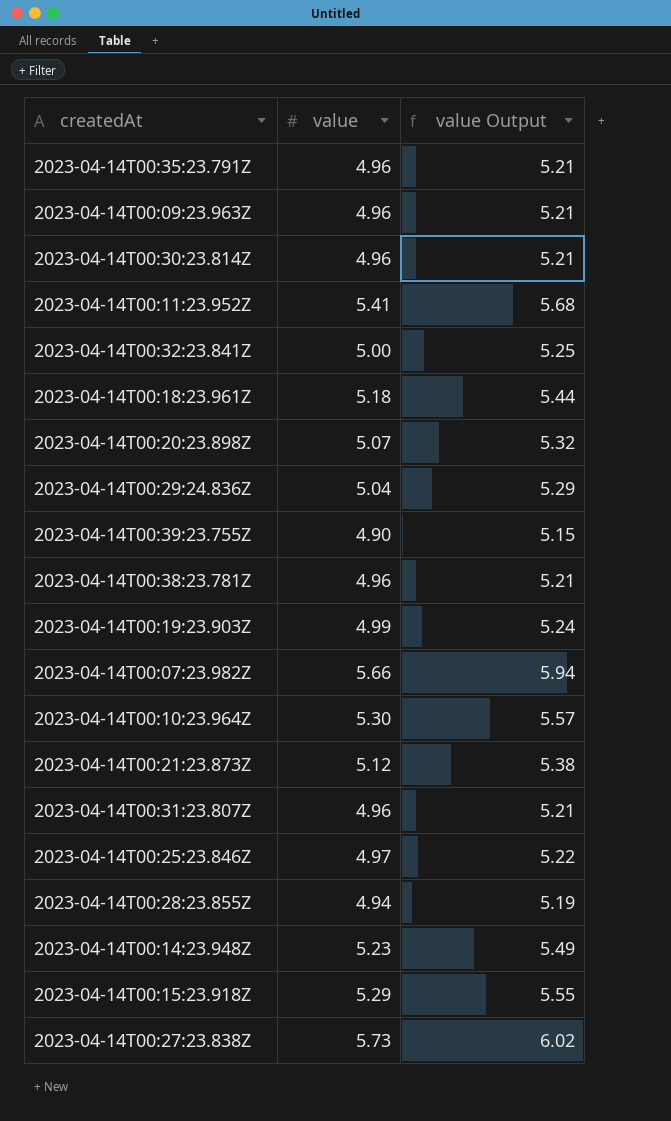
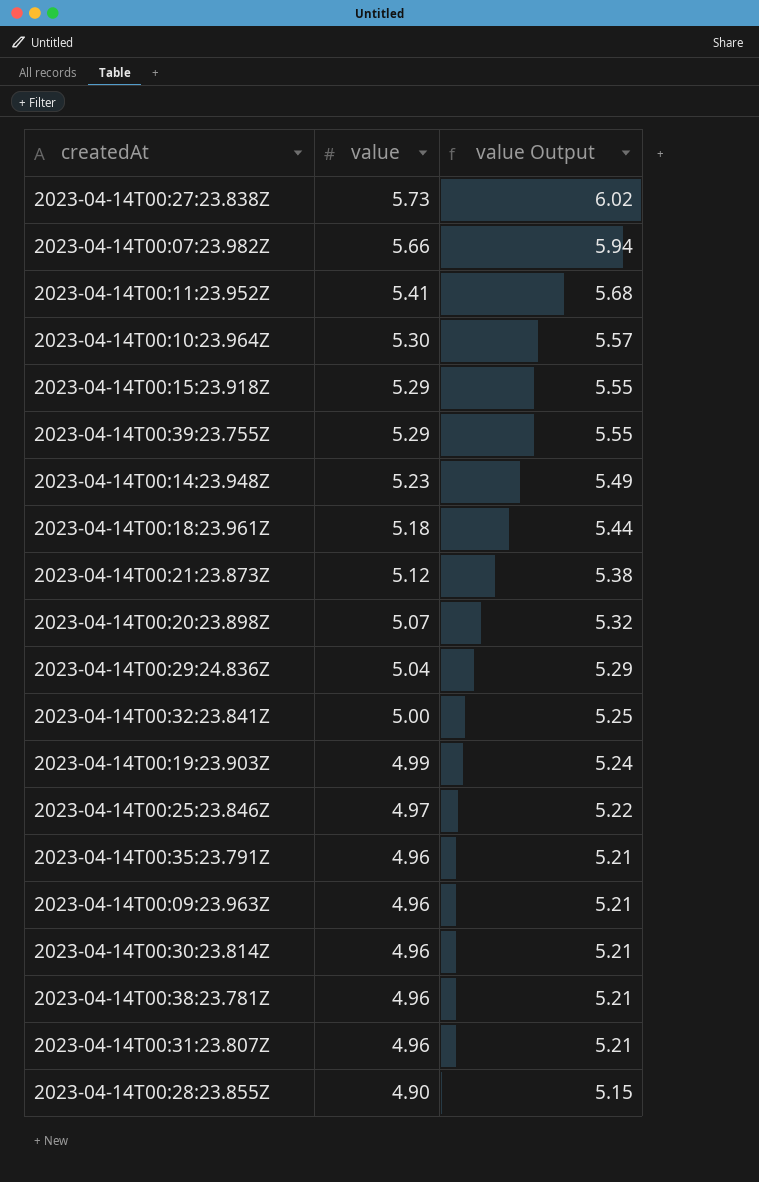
row order: none -> value descending
2023-04-14T00:39:23.755Z | value: 4.90 -> 5.29
2023-04-14T00:39:23.755Z | value Output: 5.15 -> 5.55
2023-04-14T00:28:23.855Z | value: 4.94 -> 4.90
2023-04-14T00:28:23.855Z | value Output: 5.19 -> 5.15

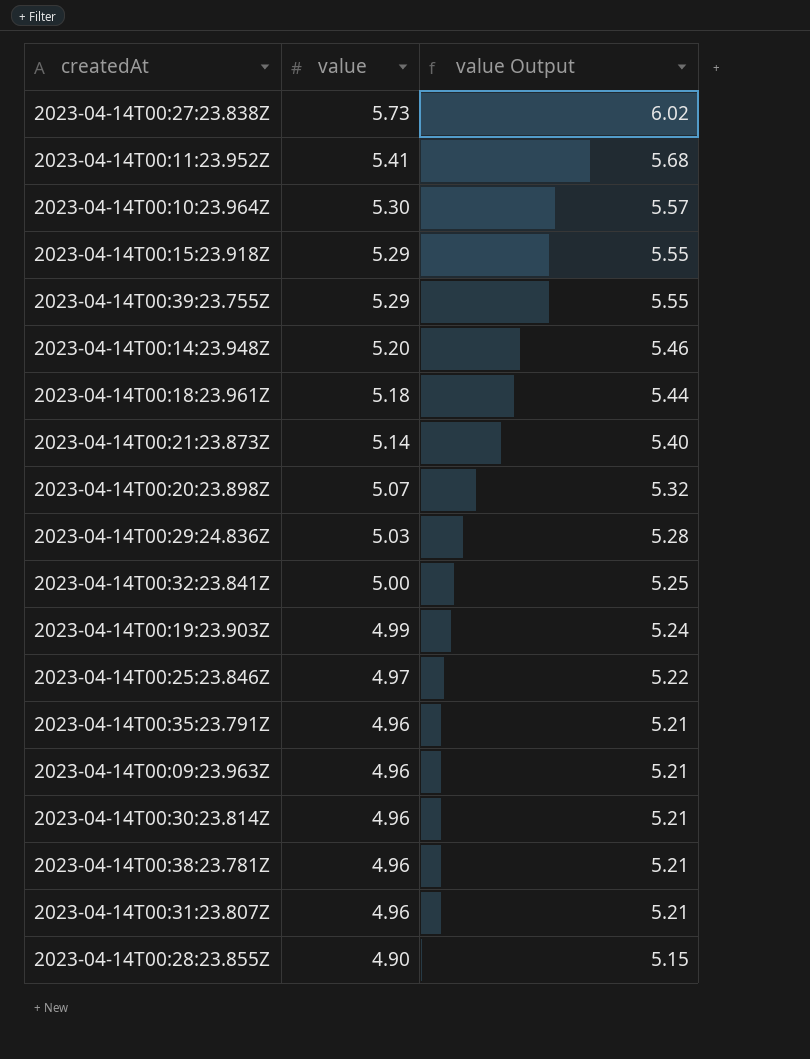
row 2023-04-14T00:07:23.982Z: 5.66 | 5.94 -> none
2023-04-14T00:14:23.948Z | value: 5.23 -> 5.20
2023-04-14T00:14:23.948Z | value Output: 5.49 -> 5.46
2023-04-14T00:21:23.873Z | value: 5.12 -> 5.14
2023-04-14T00:21:23.873Z | value Output: 5.38 -> 5.40
2023-04-14T00:29:24.836Z | value: 5.04 -> 5.03
2023-04-14T00:29:24.836Z | value Output: 5.29 -> 5.28

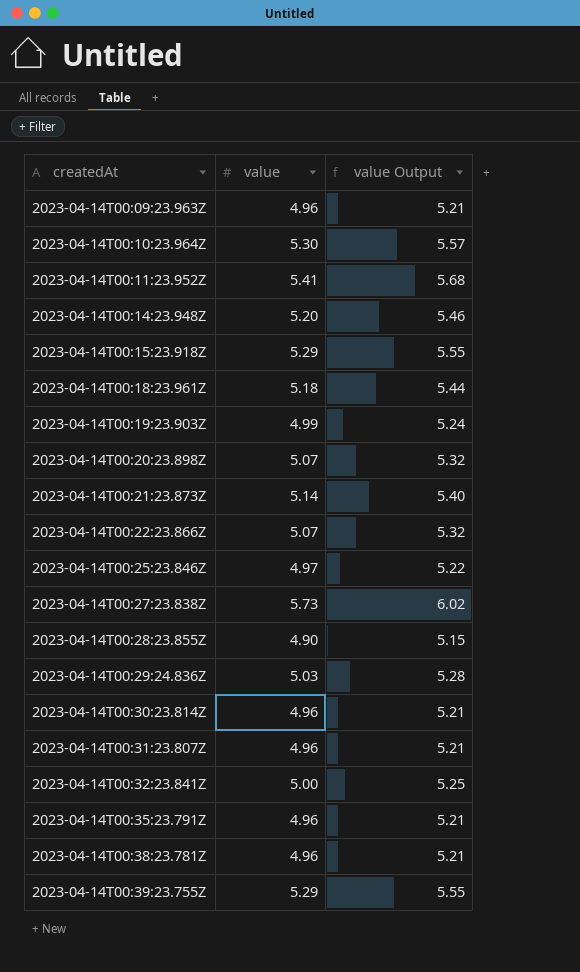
row order: value descending -> createdAt ascending
row 2023-04-14T00:22:23.866Z: none -> 5.07 | 5.32

